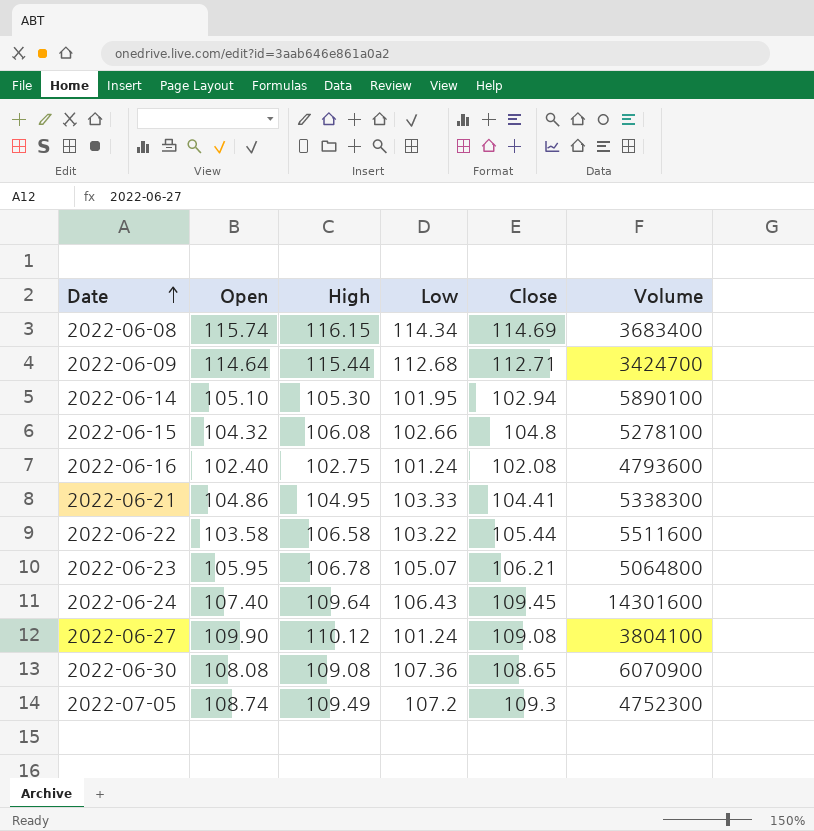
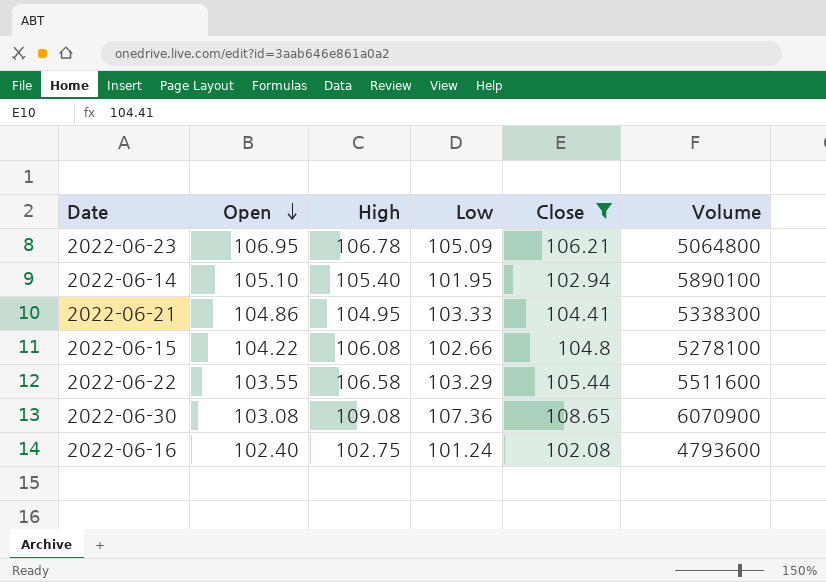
filter: none -> Close <= 108.65
row order: Date ascending -> Open descending
2022-06-23 | Open: 105.95 -> 106.95
2022-06-23 | Low: 105.07 -> 105.09
2022-06-14 | High: 105.30 -> 105.40
2022-06-15 | Open: 104.32 -> 104.22
2022-06-22 | Open: 103.58 -> 103.55
2022-06-22 | Low: 103.22 -> 103.29
2022-06-30 | Open: 108.08 -> 103.08

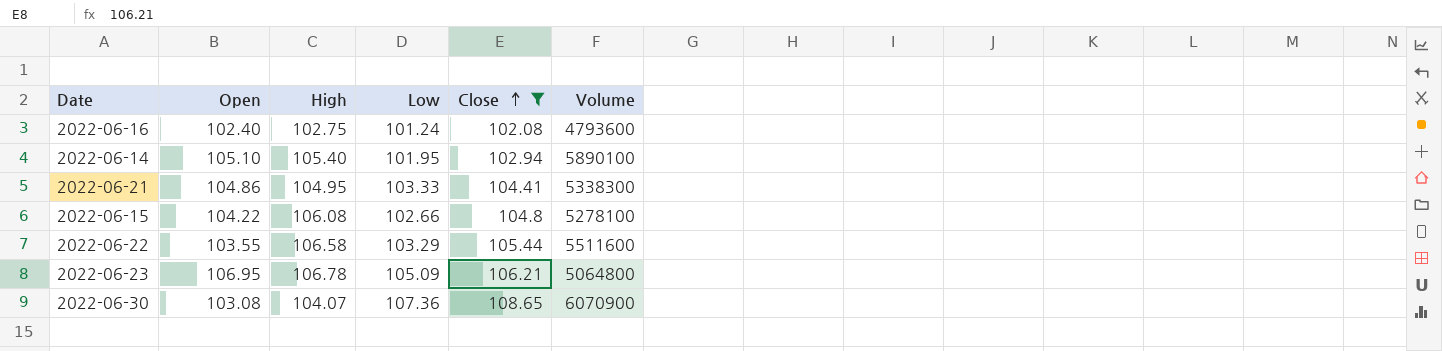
row order: Open descending -> Close ascending
2022-06-30 | High: 109.08 -> 104.07

